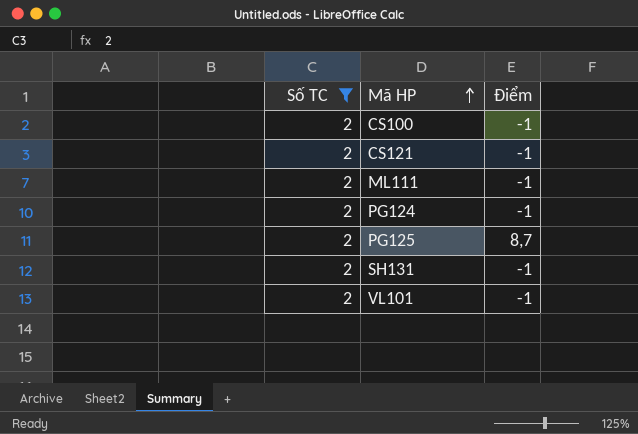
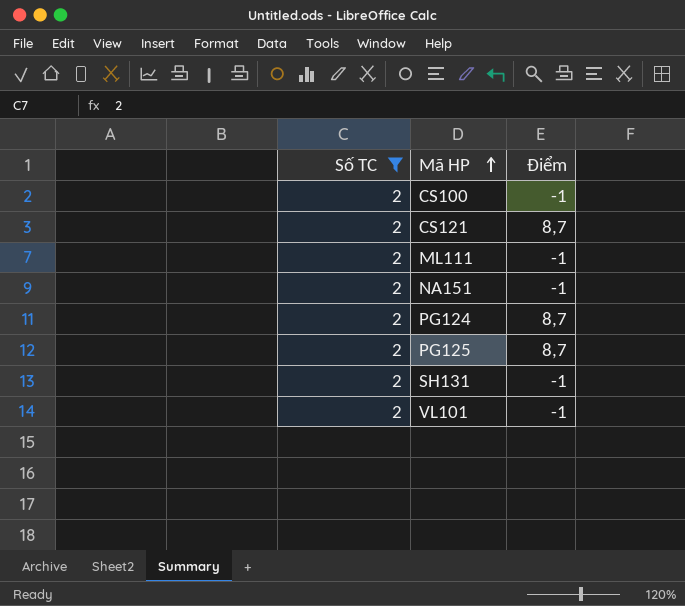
CS121 | Điểm: -1 -> 8,7
row NA151: none -> 2 | -1
PG124 | Điểm: -1 -> 8,7

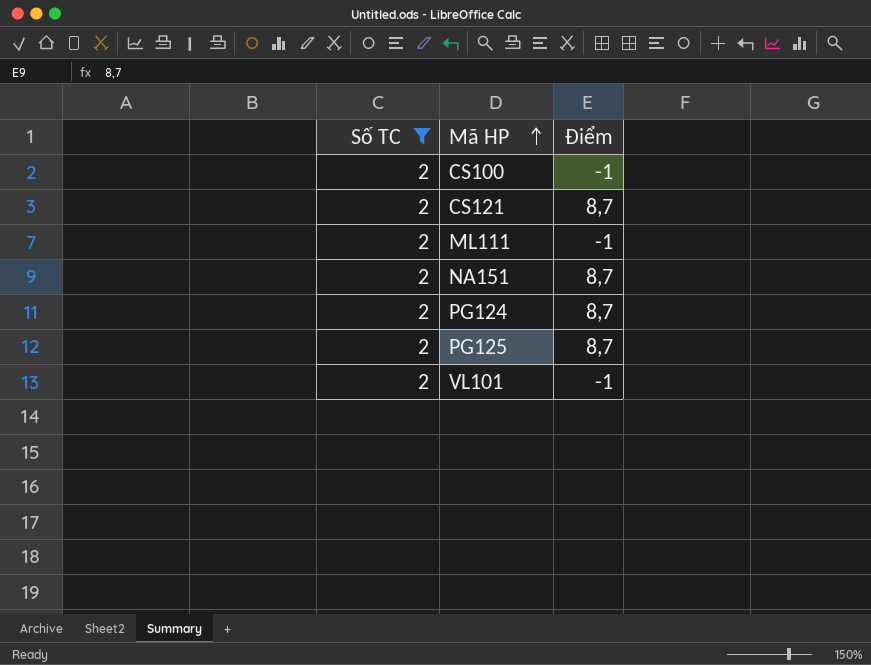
row SH131: 2 | -1 -> none
NA151 | Điểm: -1 -> 8,7

